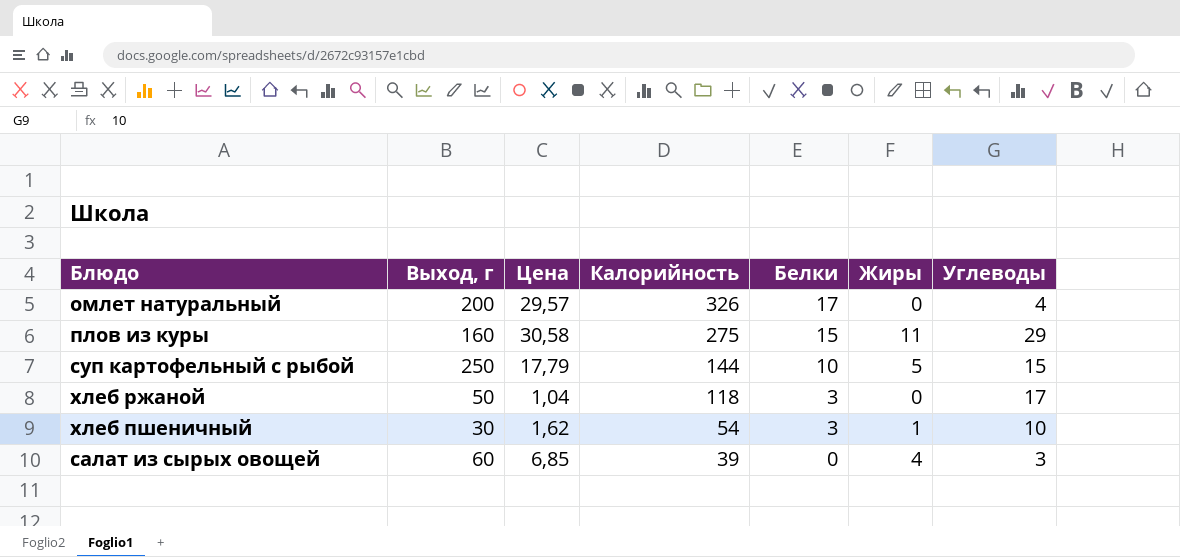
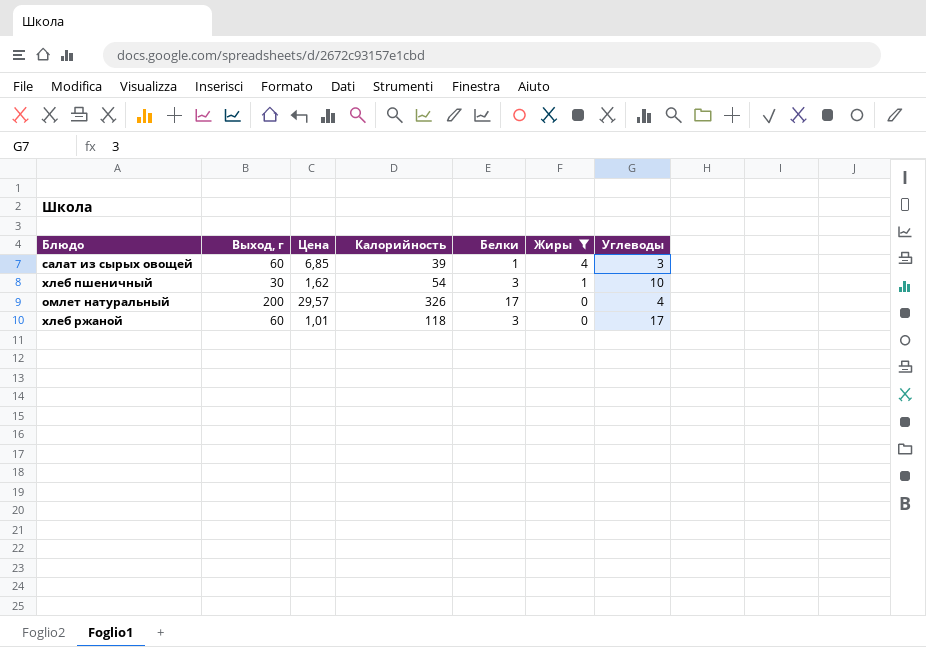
filter: none -> Жиры <= 4
row order: Калорийность descending -> Жиры descending
салат из сырых овощей | Белки: 0 -> 1
хлеб ржаной | Выход, г: 50 -> 60
хлеб ржаной | Цена: 1,04 -> 1,01

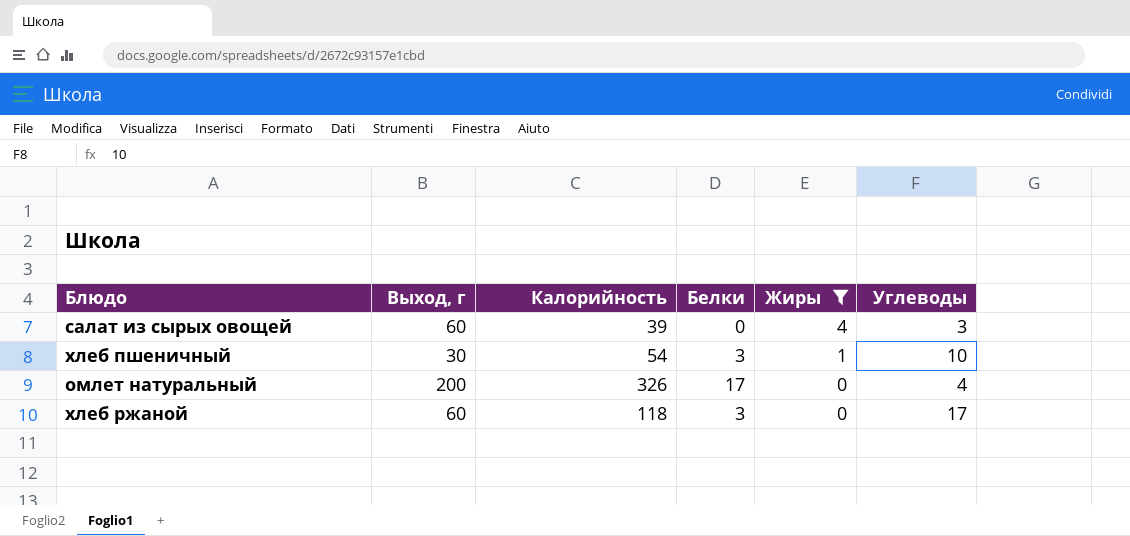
column Цена | position: 3 -> none
салат из сырых овощей | Белки: 1 -> 0

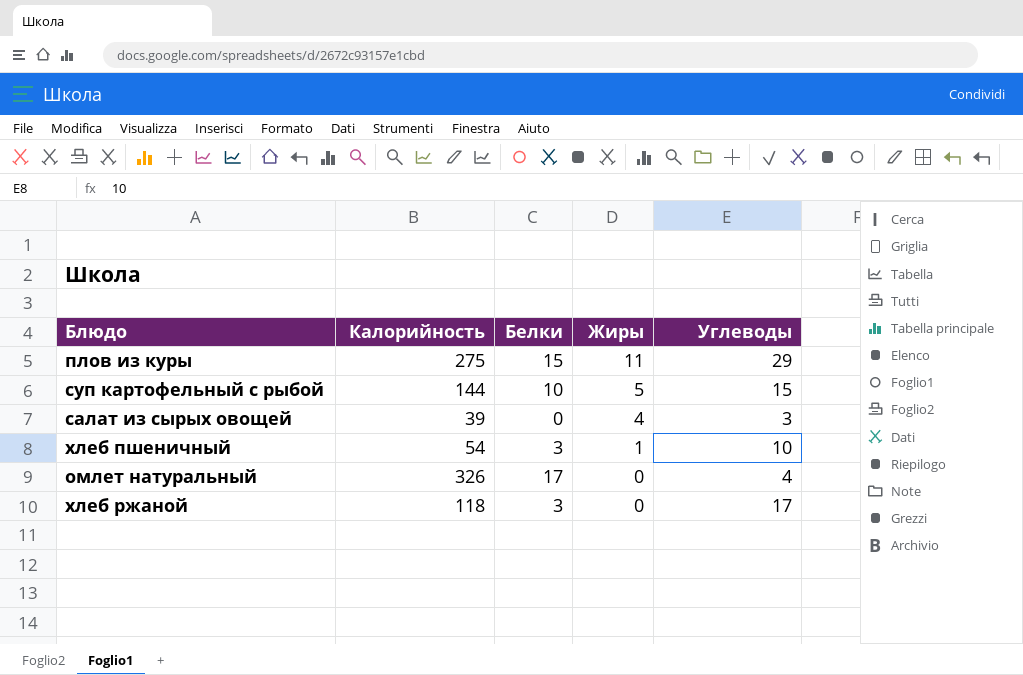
filter: Жиры <= 4 -> none
column Выход, г | position: 2 -> none

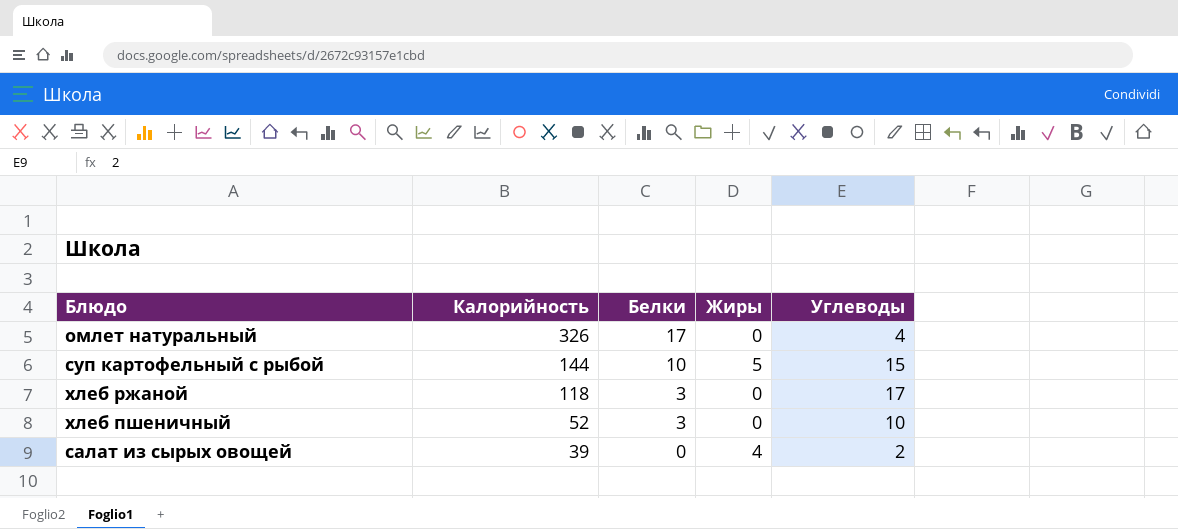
row order: Жиры descending -> Калорийность descending
row плов из куры: 275 | 15 | 11 | 29 -> none
хлеб пшеничный | Калорийность: 54 -> 52
хлеб пшеничный | Жиры: 1 -> 0
салат из сырых овощей | Углеводы: 3 -> 2

